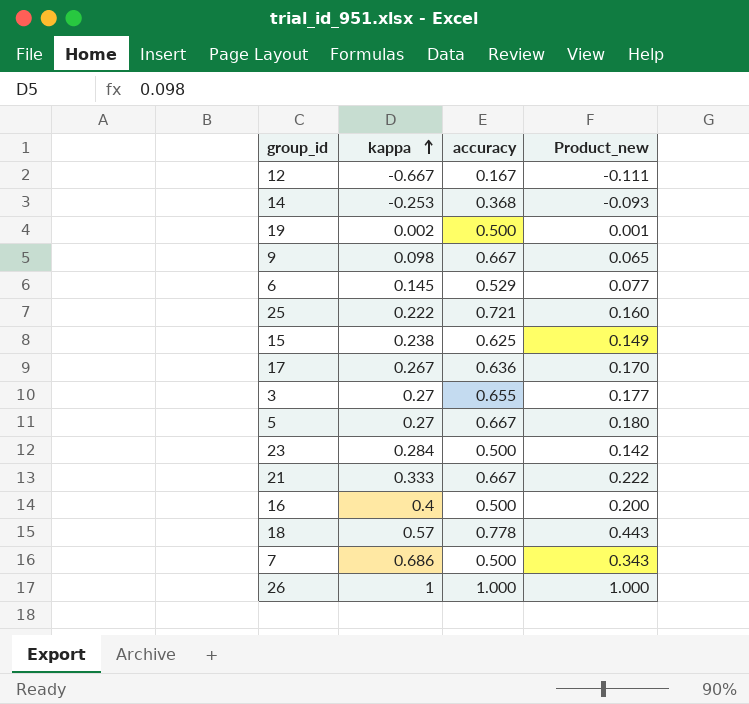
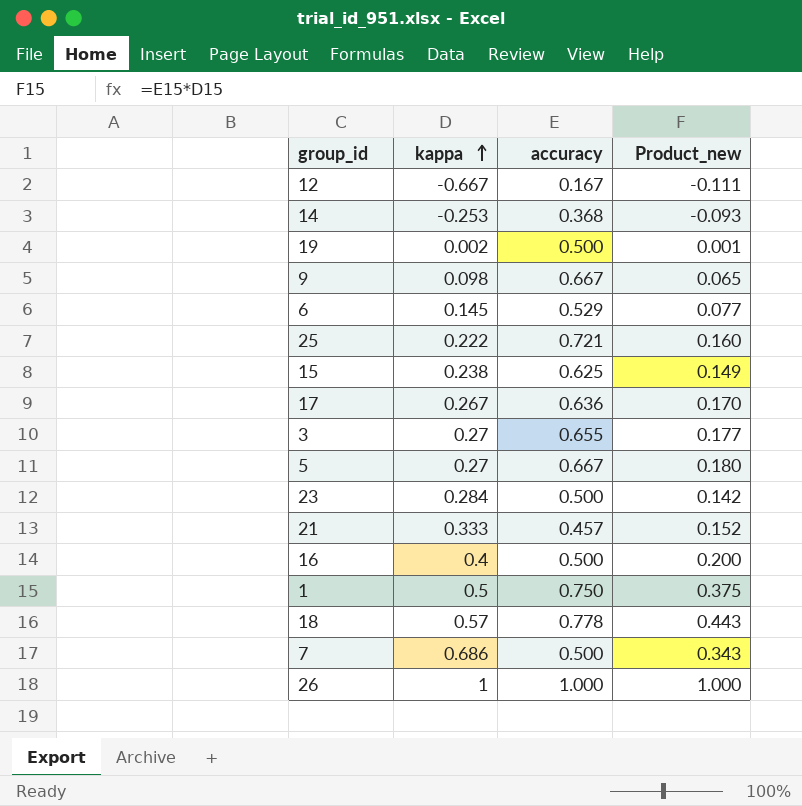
21 | accuracy: 0.667 -> 0.457
21 | Product_new: 0.222 -> 0.152
row 1: none -> 0.5 | 0.750 | 0.375

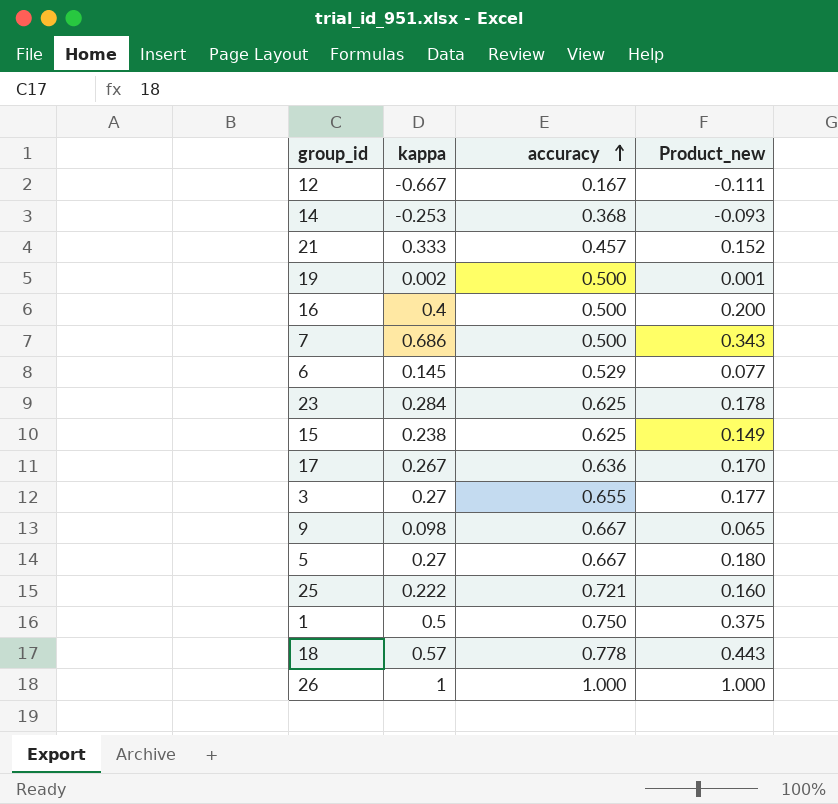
row order: kappa ascending -> accuracy ascending
23 | accuracy: 0.500 -> 0.625
23 | Product_new: 0.142 -> 0.178

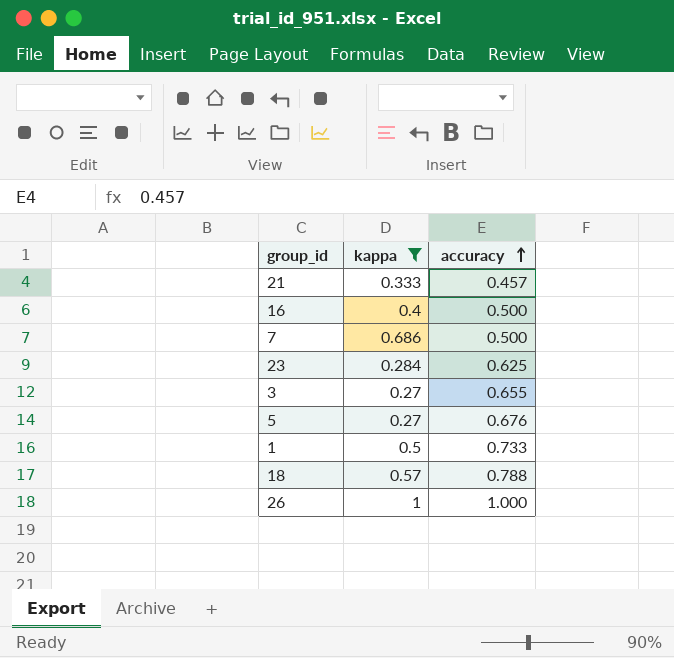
filter: none -> kappa >= 0.27
column Product_new | formula: [kappa] * [accuracy] -> none
5 | accuracy: 0.667 -> 0.676
1 | accuracy: 0.750 -> 0.733
18 | accuracy: 0.778 -> 0.788

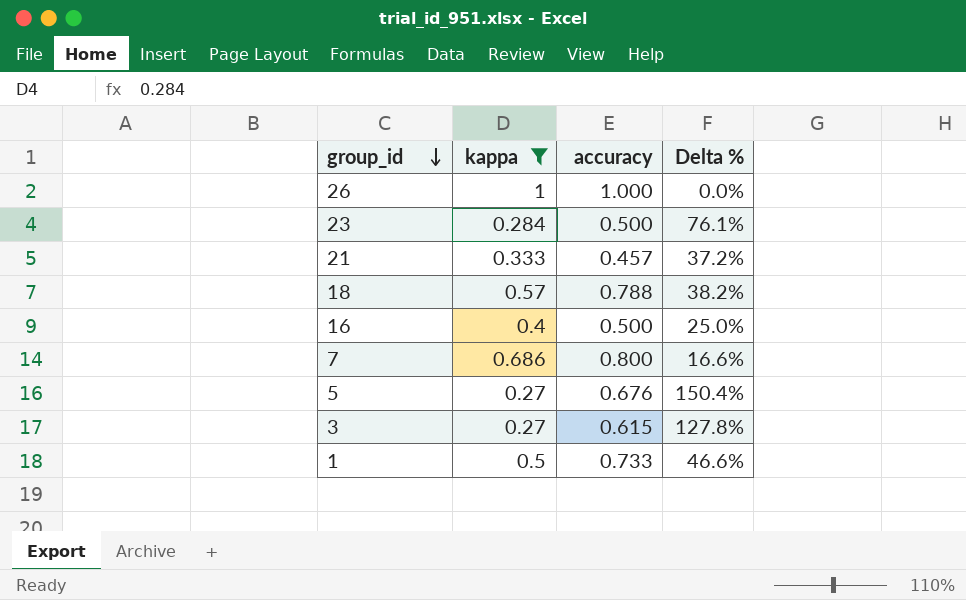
row order: accuracy ascending -> group_id descending
column Delta % | formula: none -> ([accuracy] - [kappa]) / [kappa]
23 | accuracy: 0.625 -> 0.500
7 | accuracy: 0.500 -> 0.800
3 | accuracy: 0.655 -> 0.615

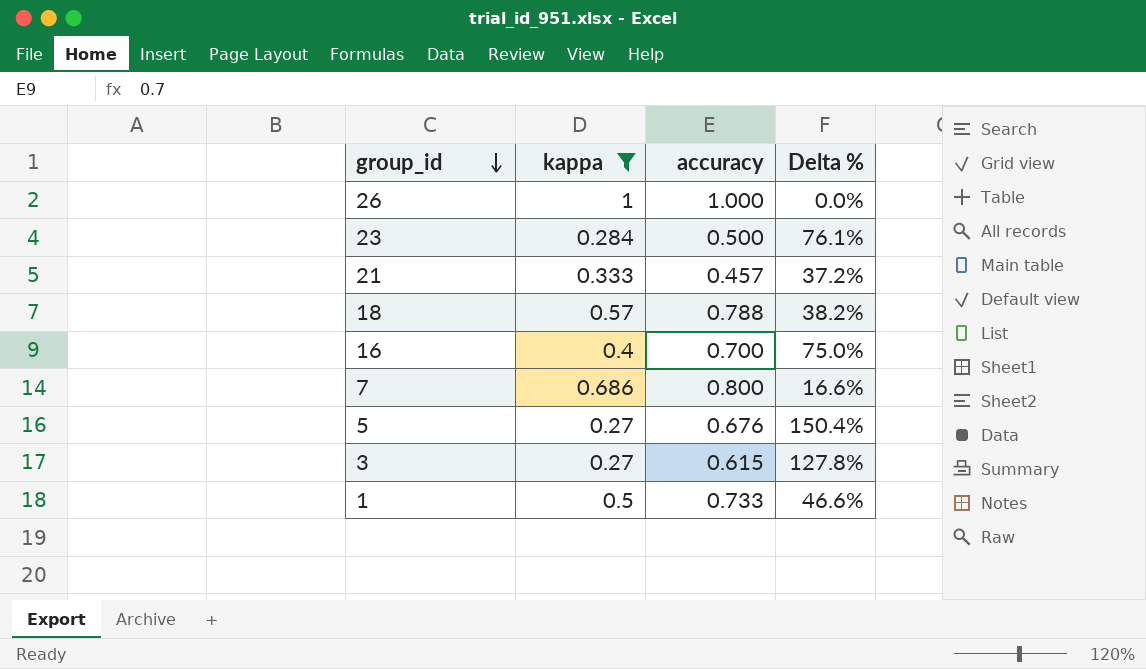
16 | accuracy: 0.500 -> 0.700
16 | Delta %: 25.0% -> 75.0%

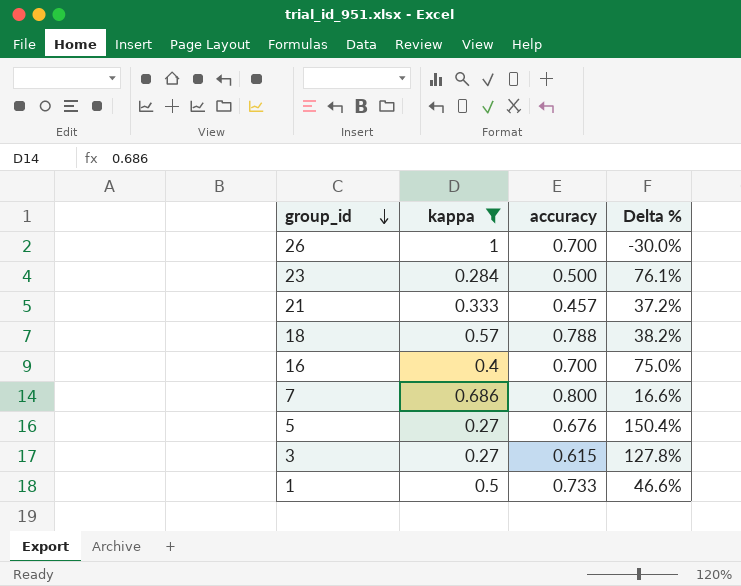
26 | accuracy: 1.000 -> 0.700
26 | Delta %: 0.0% -> -30.0%

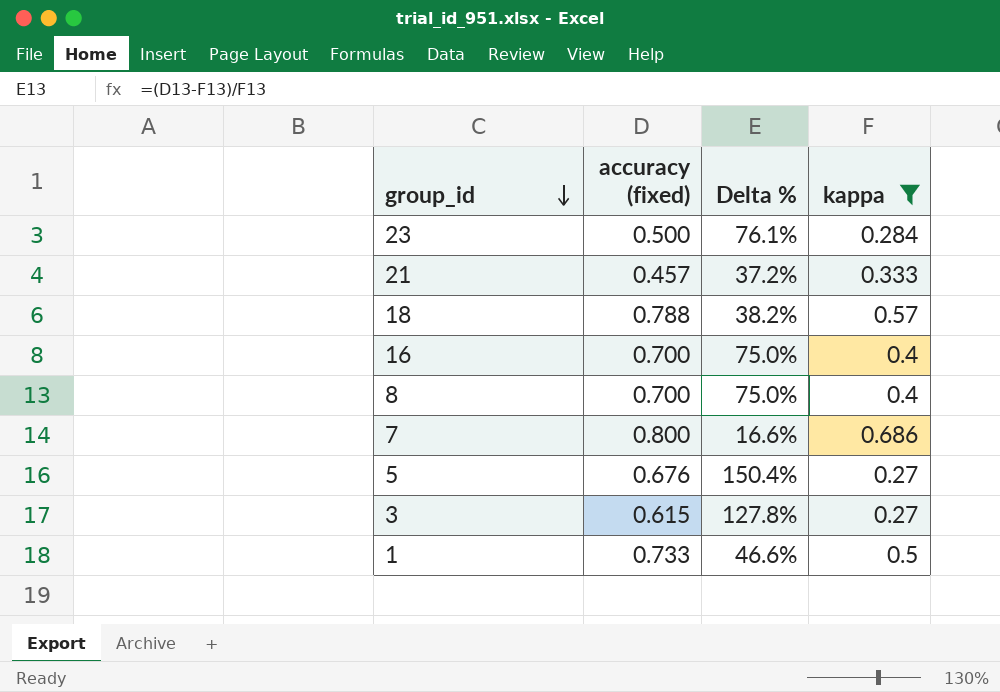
column name: accuracy -> accuracy (fixed)
column kappa | position: 2 -> 4
row 26: 1 | 0.700 | -30.0% -> none
row 8: none -> 0.700 | 75.0% | 0.4

